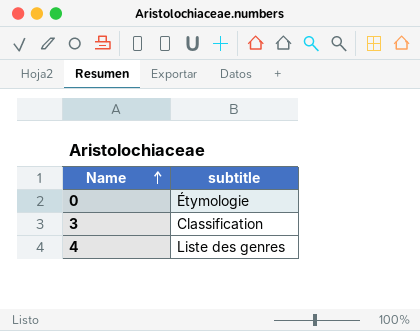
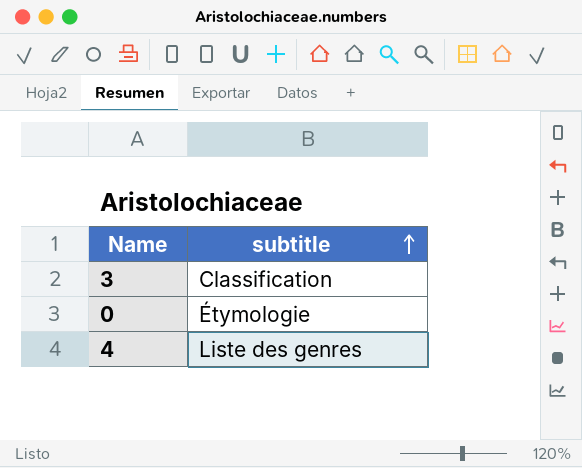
row order: Name ascending -> subtitle ascending

